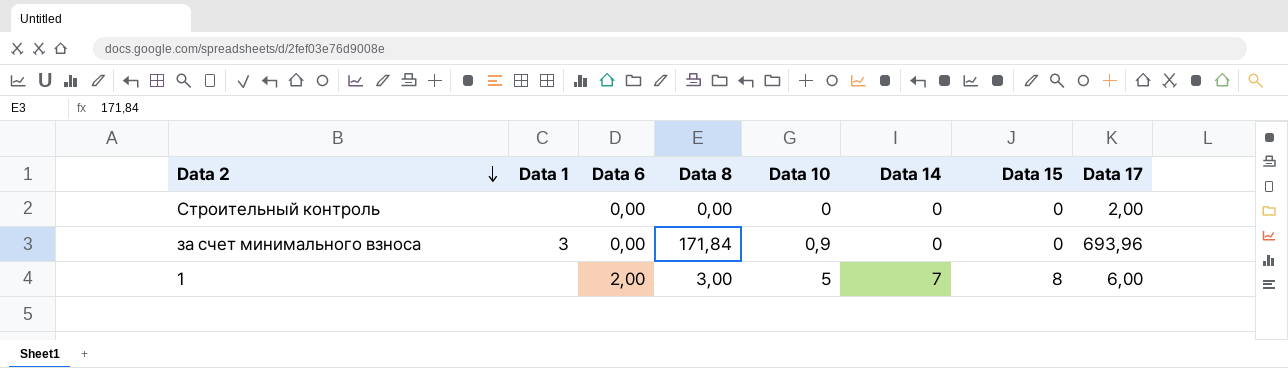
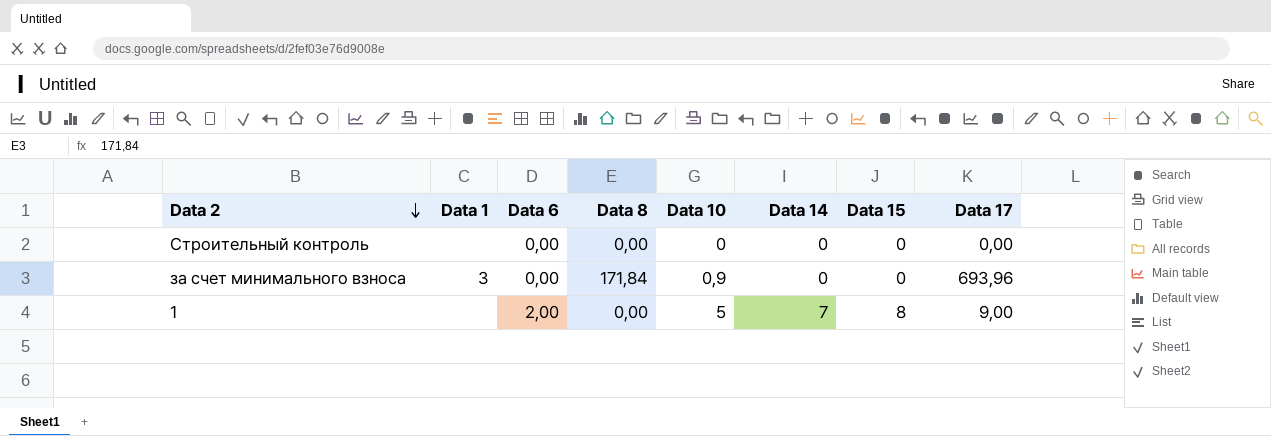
Строительный контроль | Data 17: 2,00 -> 0,00
1 | Data 8: 3,00 -> 0,00
1 | Data 17: 6,00 -> 9,00

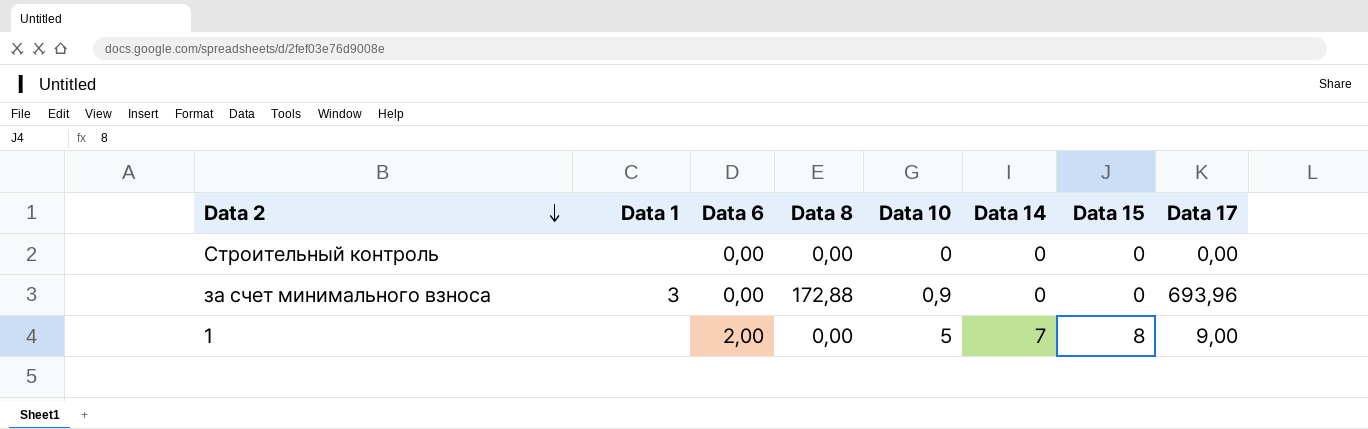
за счет минимального взноса | Data 8: 171,84 -> 172,88

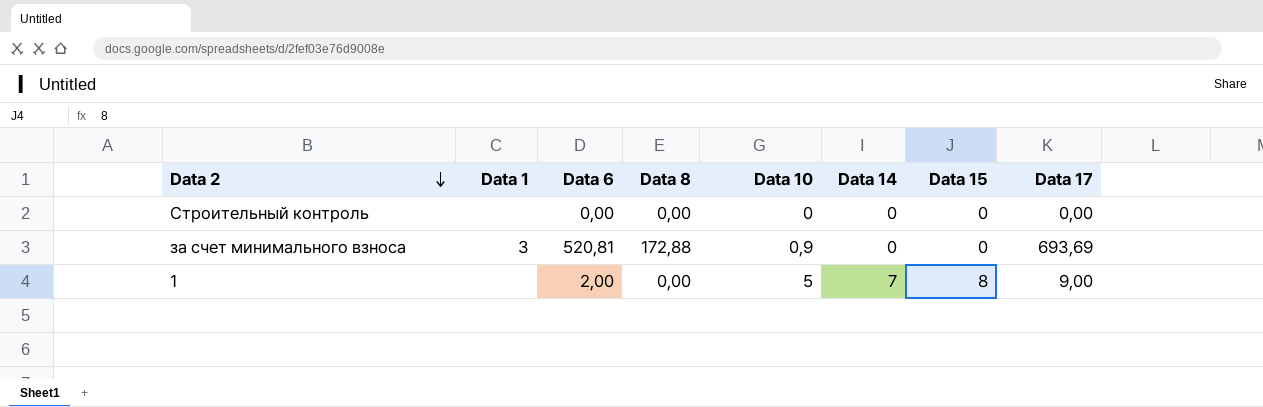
за счет минимального взноса | Data 6: 0,00 -> 520,81
за счет минимального взноса | Data 17: 693,96 -> 693,69

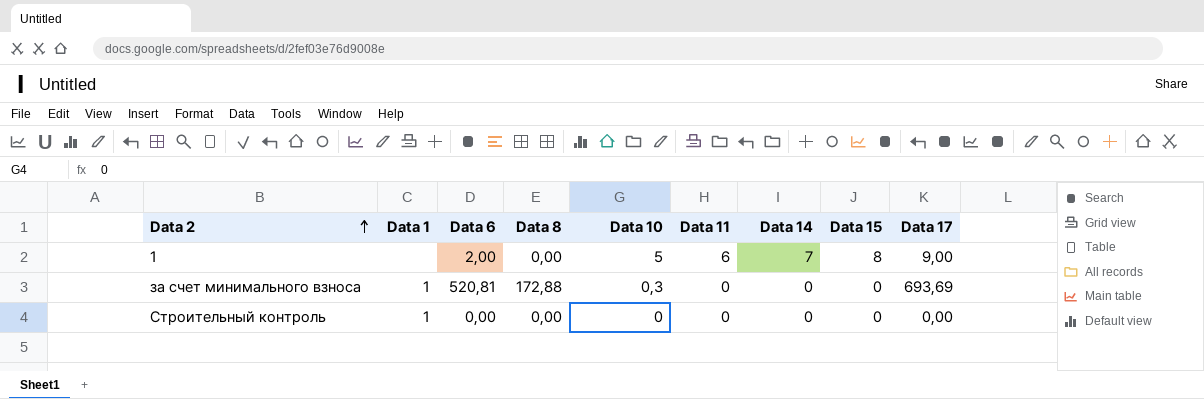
row order: Data 2 descending -> Data 2 ascending
column Data 11 | position: none -> 6
за счет минимального взноса | Data 1: 3 -> 1
за счет минимального взноса | Data 10: 0,9 -> 0,3
Строительный контроль | Data 1: none -> 1

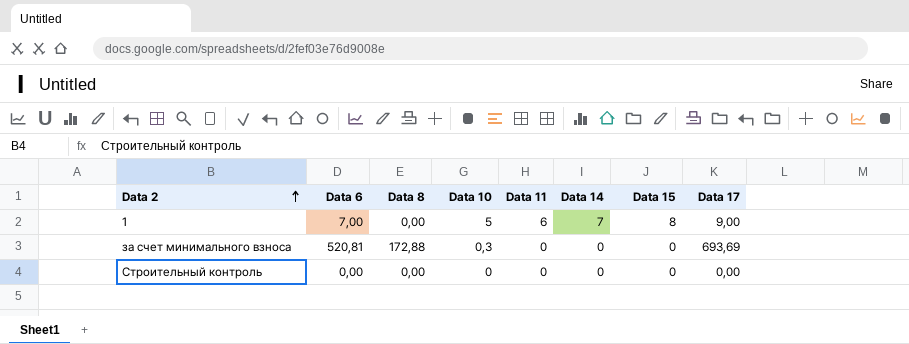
column Data 1 | position: 2 -> none
1 | Data 6: 2,00 -> 7,00

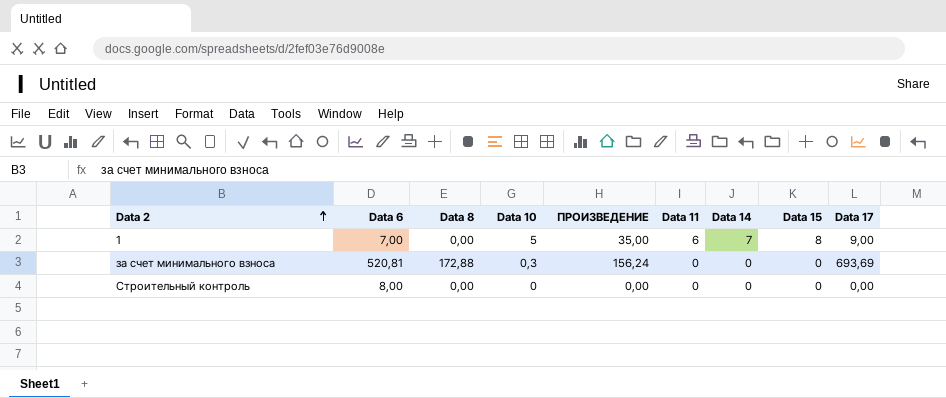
column ПРОИЗВЕДЕНИЕ | formula: none -> [Data 6] * [Data 10]
Строительный контроль | Data 6: 0,00 -> 8,00

